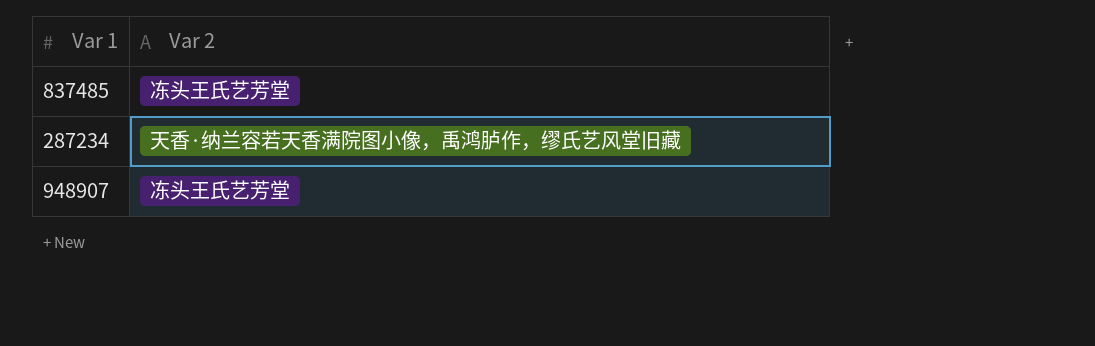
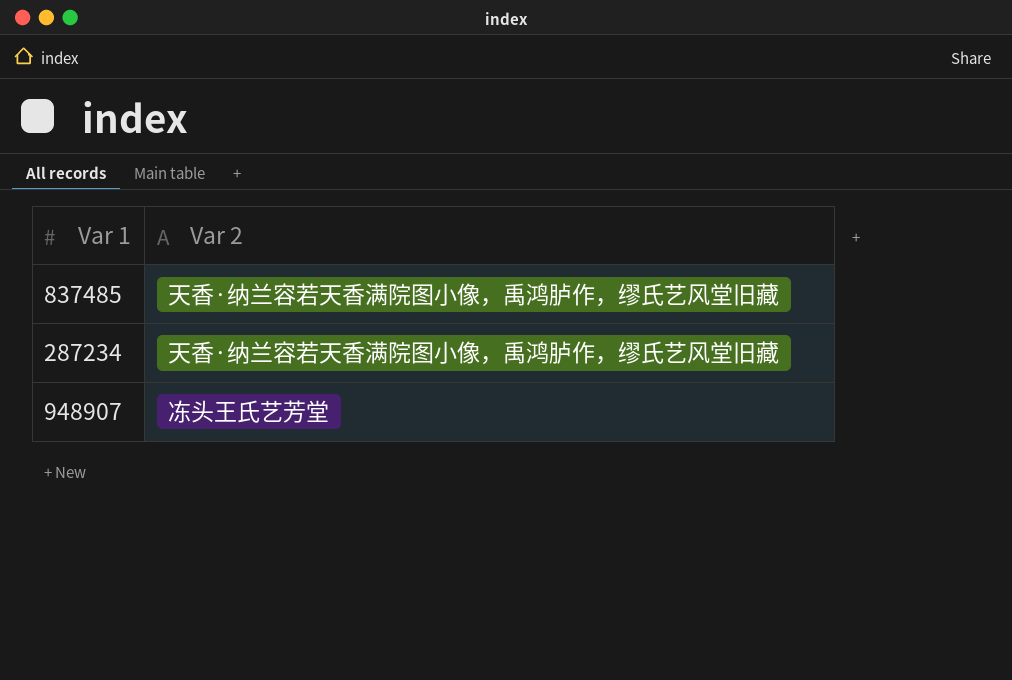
837485 | Var 2: 冻头王氏艺芳堂 -> 天香·纳兰容若天香满院图小像，禹鸿胪作，缪氏艺风堂旧藏

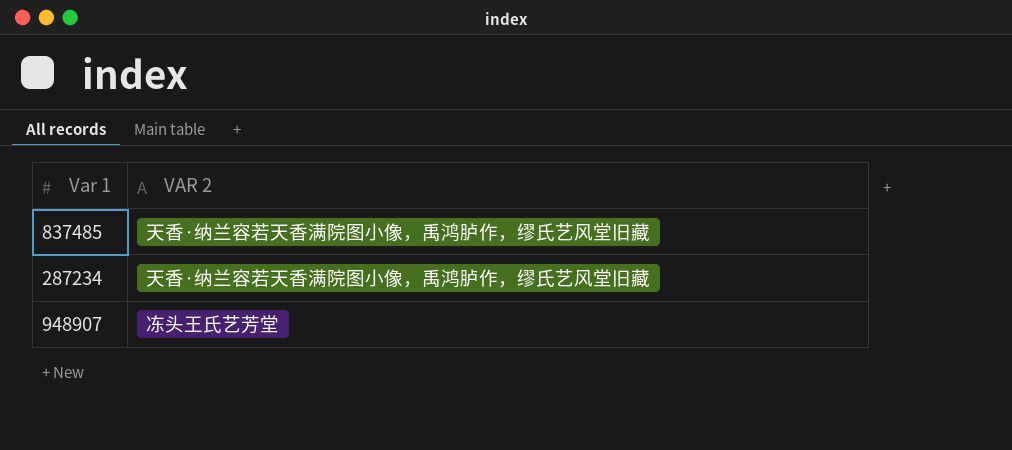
column name: Var 2 -> VAR 2

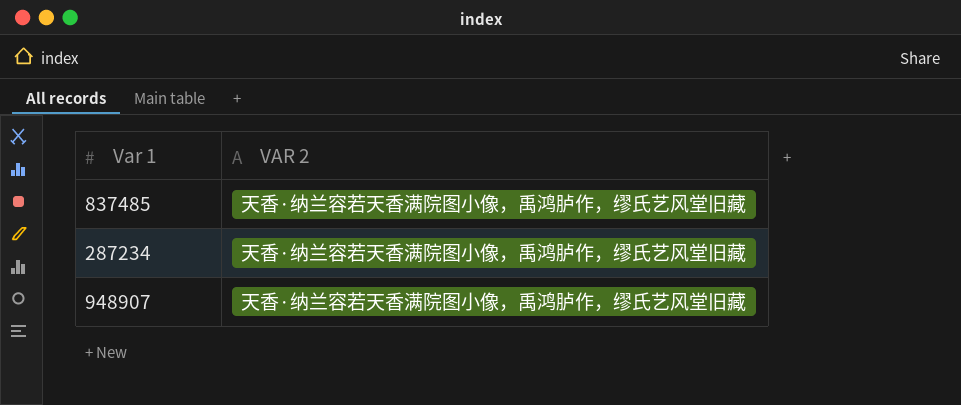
948907 | VAR 2: 冻头王氏艺芳堂 -> 天香·纳兰容若天香满院图小像，禹鸿胪作，缪氏艺风堂旧藏

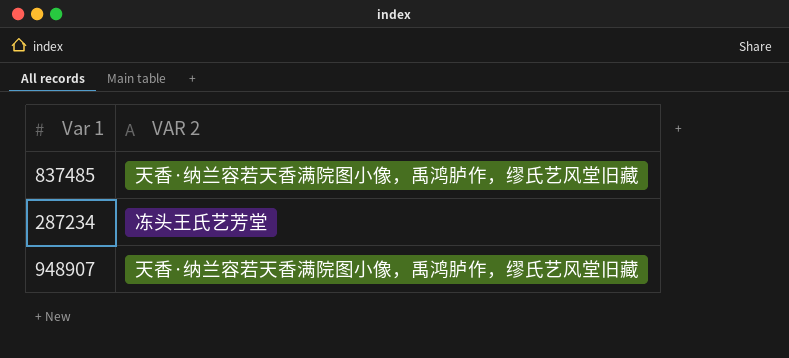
287234 | VAR 2: 天香·纳兰容若天香满院图小像，禹鸿胪作，缪氏艺风堂旧藏 -> 冻头王氏艺芳堂

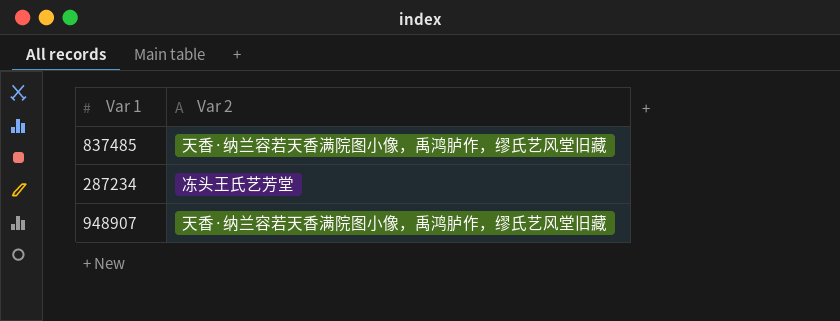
column name: VAR 2 -> Var 2

